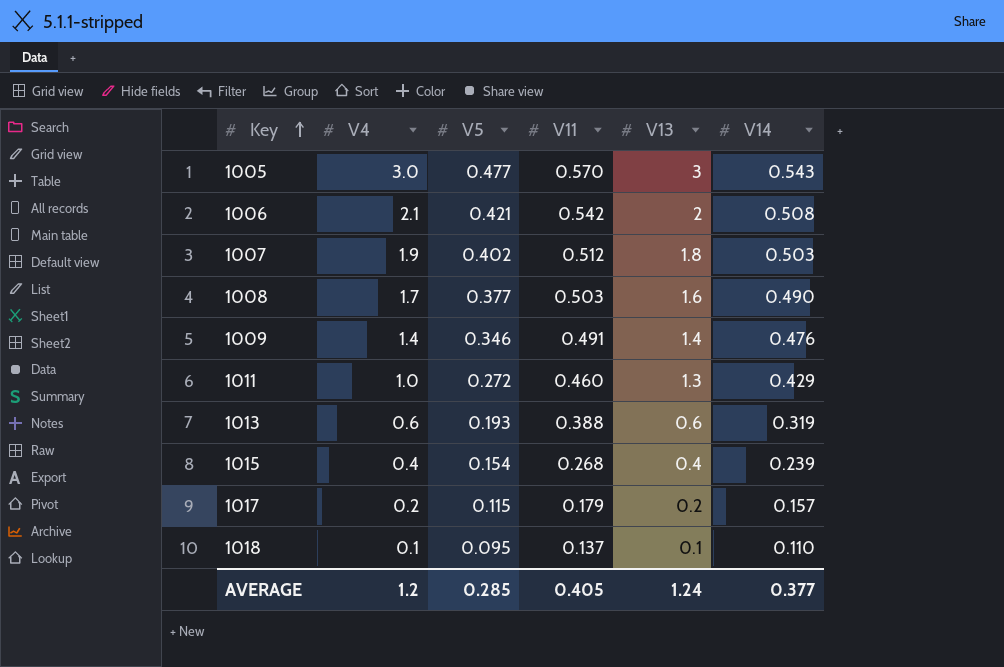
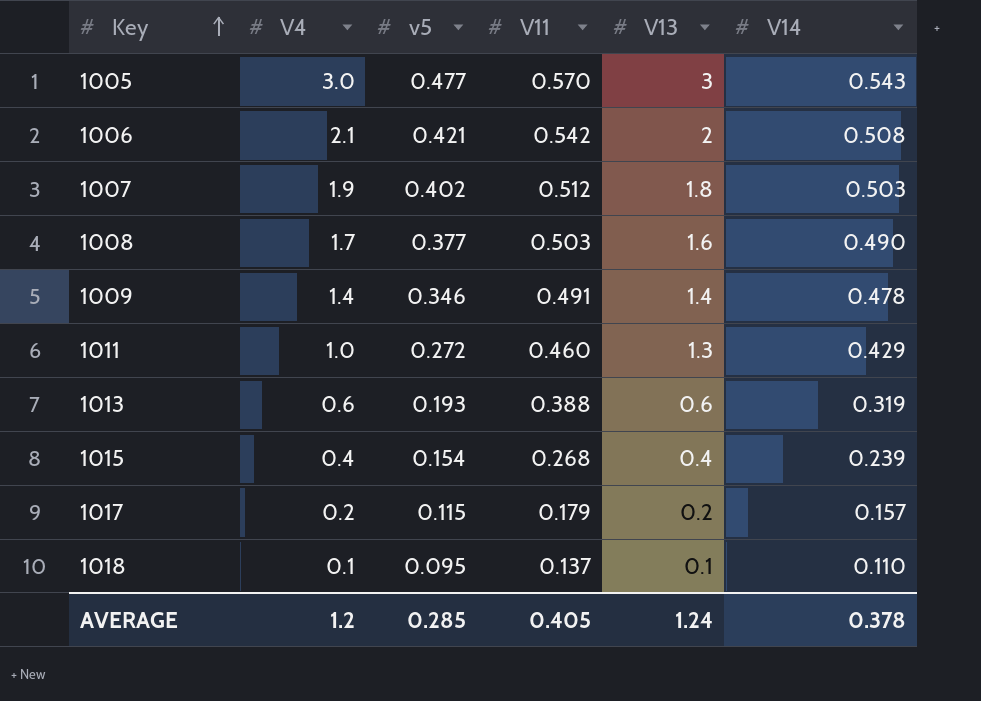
column name: V5 -> v5
1009 | V14: 0.476 -> 0.478
AVERAGE | V14: 0.377 -> 0.378

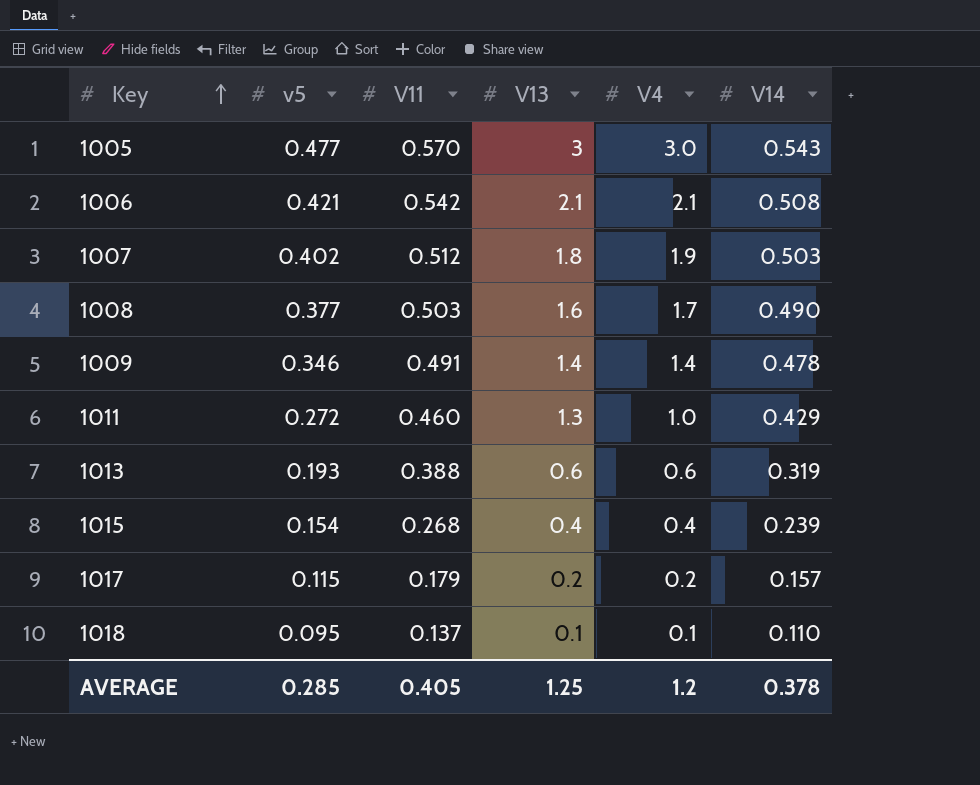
column V4 | position: 2 -> 5
1006 | V13: 2 -> 2.1
AVERAGE | V13: 1.24 -> 1.25

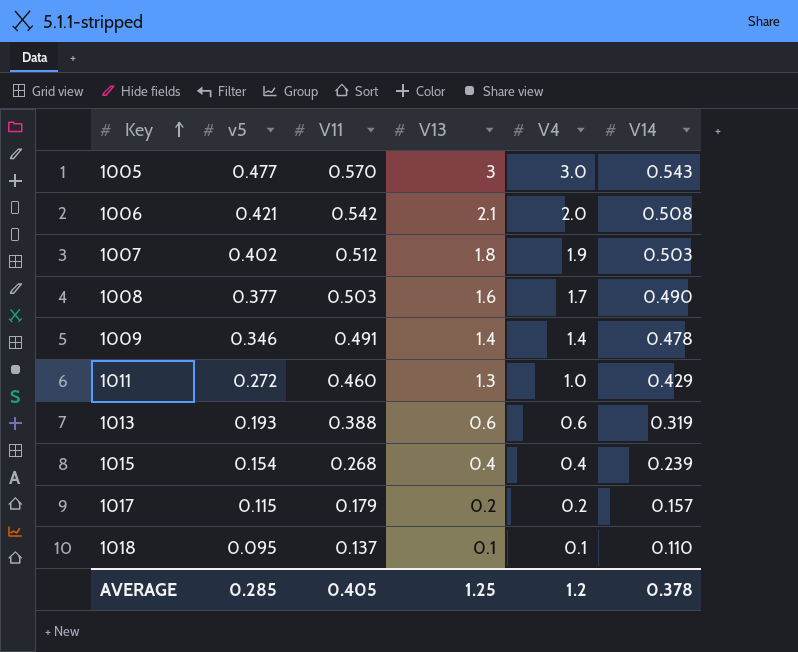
1006 | V4: 2.1 -> 2.0

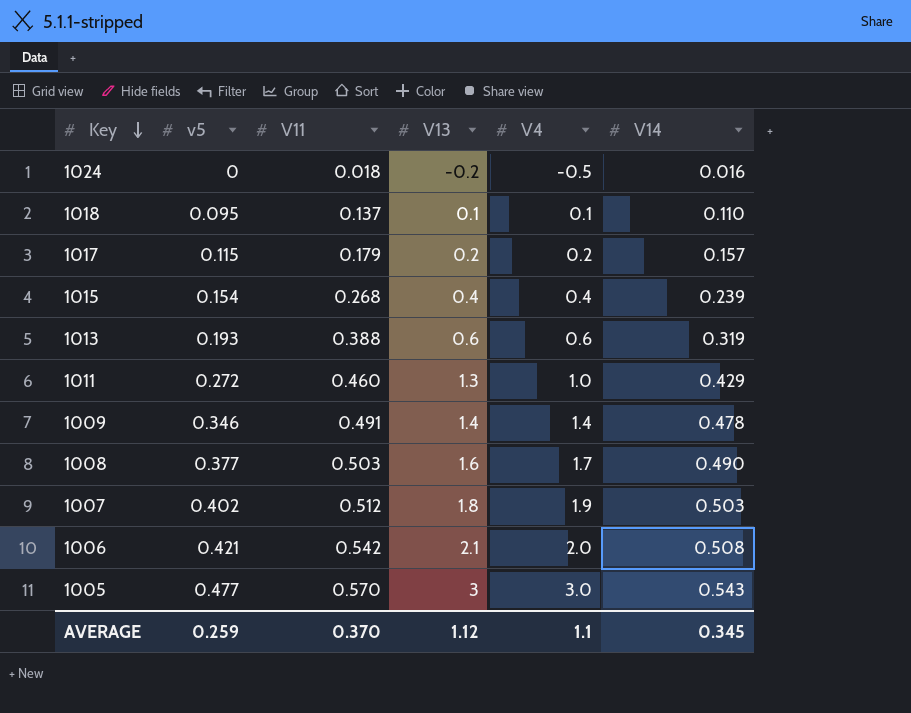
row order: Key ascending -> Key descending
row 1024: none -> 0 | 0.018 | -0.2 | -0.5 | 0.016
AVERAGE | v5: 0.285 -> 0.259
AVERAGE | V11: 0.405 -> 0.370
AVERAGE | V13: 1.25 -> 1.12
AVERAGE | V4: 1.2 -> 1.1
AVERAGE | V14: 0.378 -> 0.345

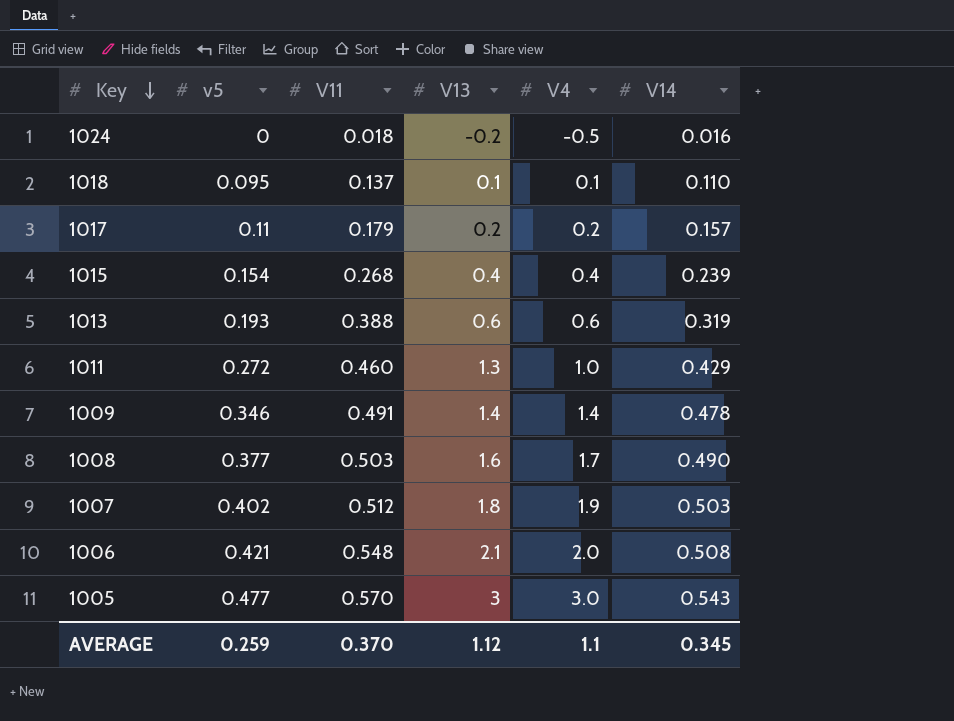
1017 | v5: 0.115 -> 0.11
1006 | V11: 0.542 -> 0.548

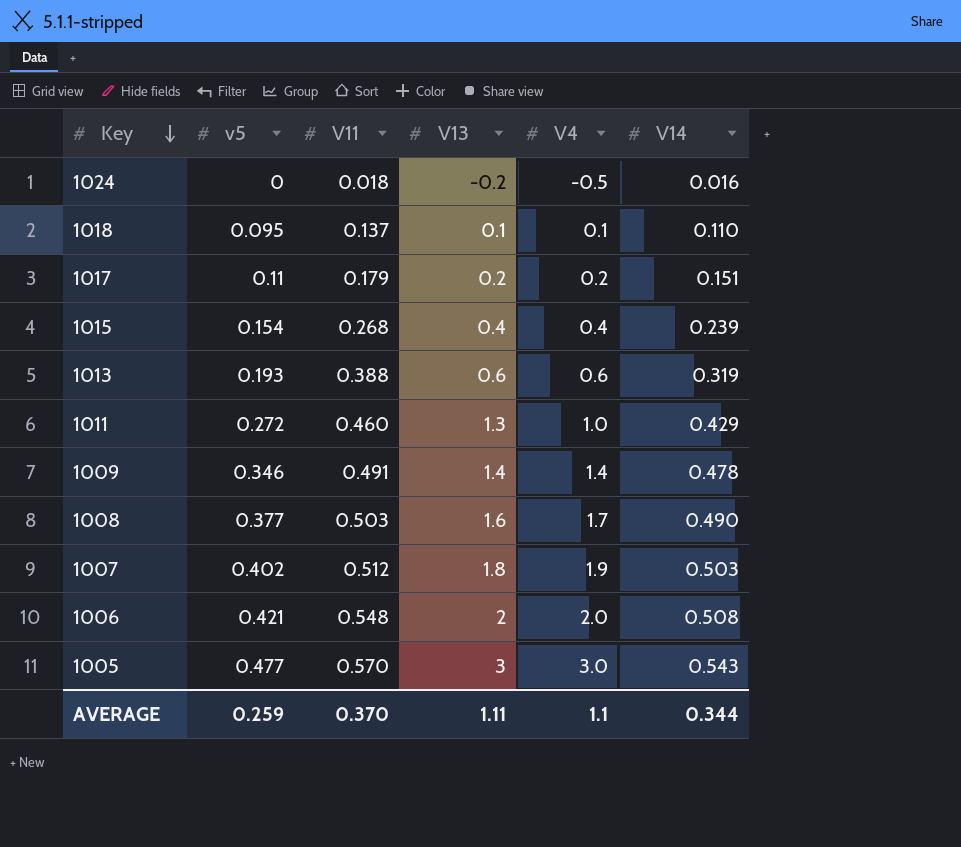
1017 | V14: 0.157 -> 0.151
1006 | V13: 2.1 -> 2
AVERAGE | V13: 1.12 -> 1.11
AVERAGE | V14: 0.345 -> 0.344

